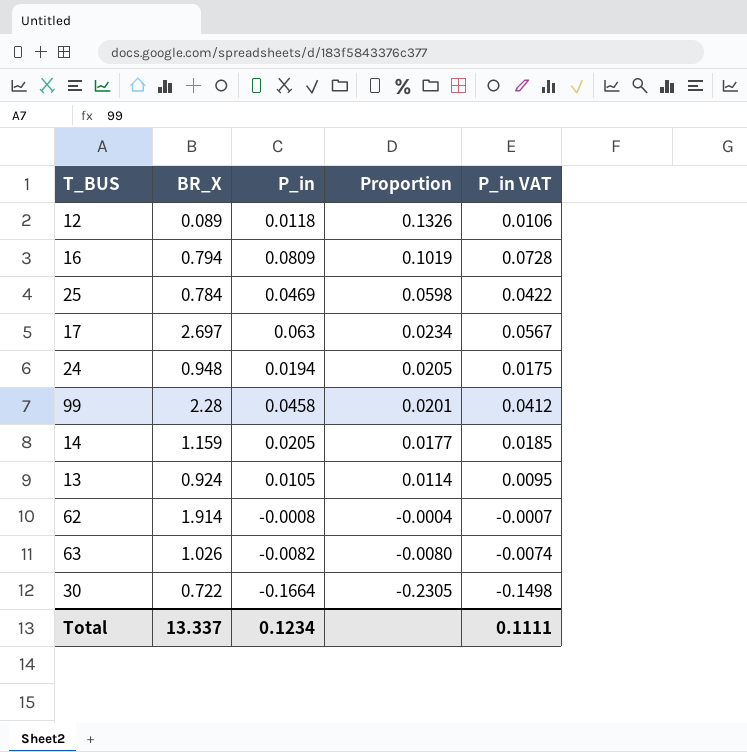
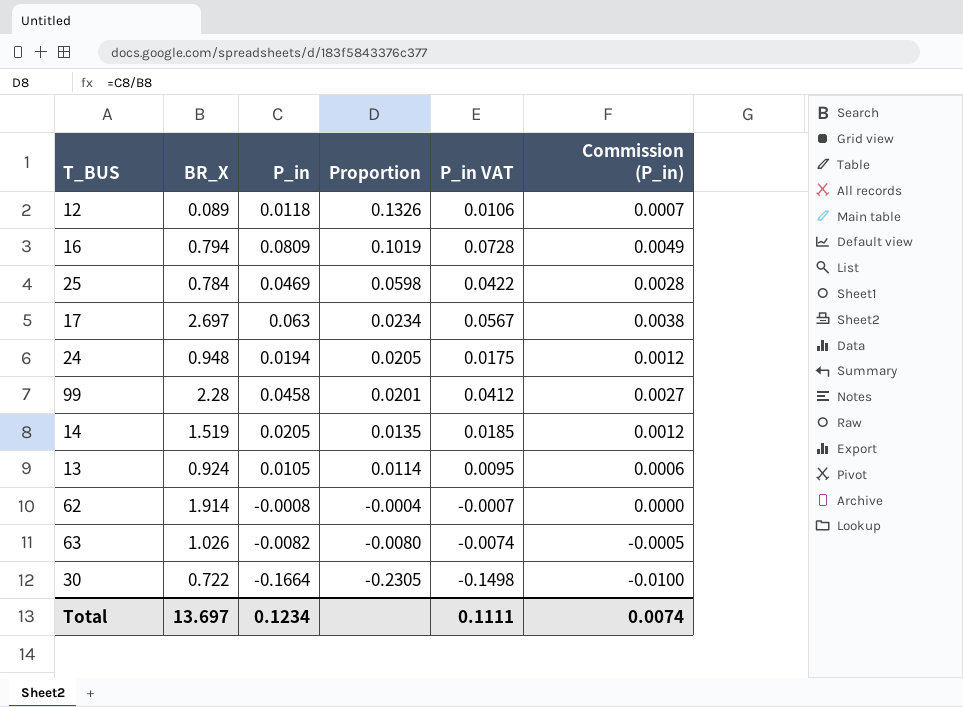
column Commission (P_in) | formula: none -> [P_in] * 0.06
14 | BR_X: 1.159 -> 1.519
14 | Proportion: 0.0177 -> 0.0135
Total | BR_X: 13.337 -> 13.697

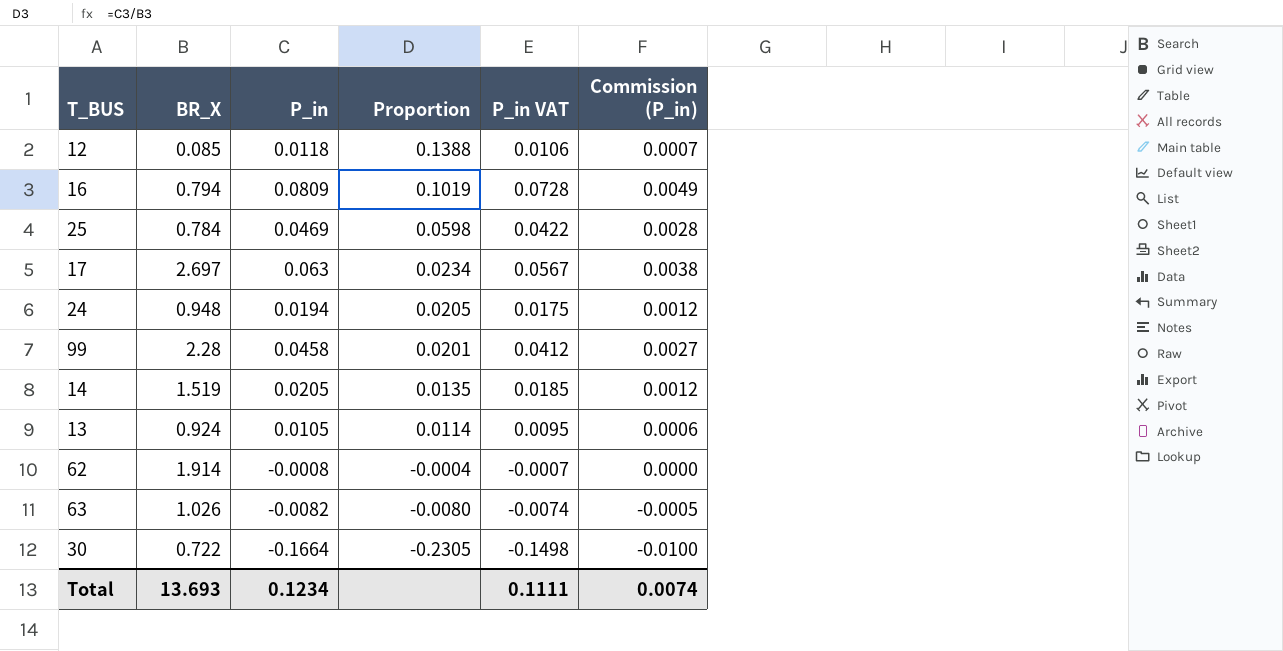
12 | BR_X: 0.089 -> 0.085
12 | Proportion: 0.1326 -> 0.1388
Total | BR_X: 13.697 -> 13.693

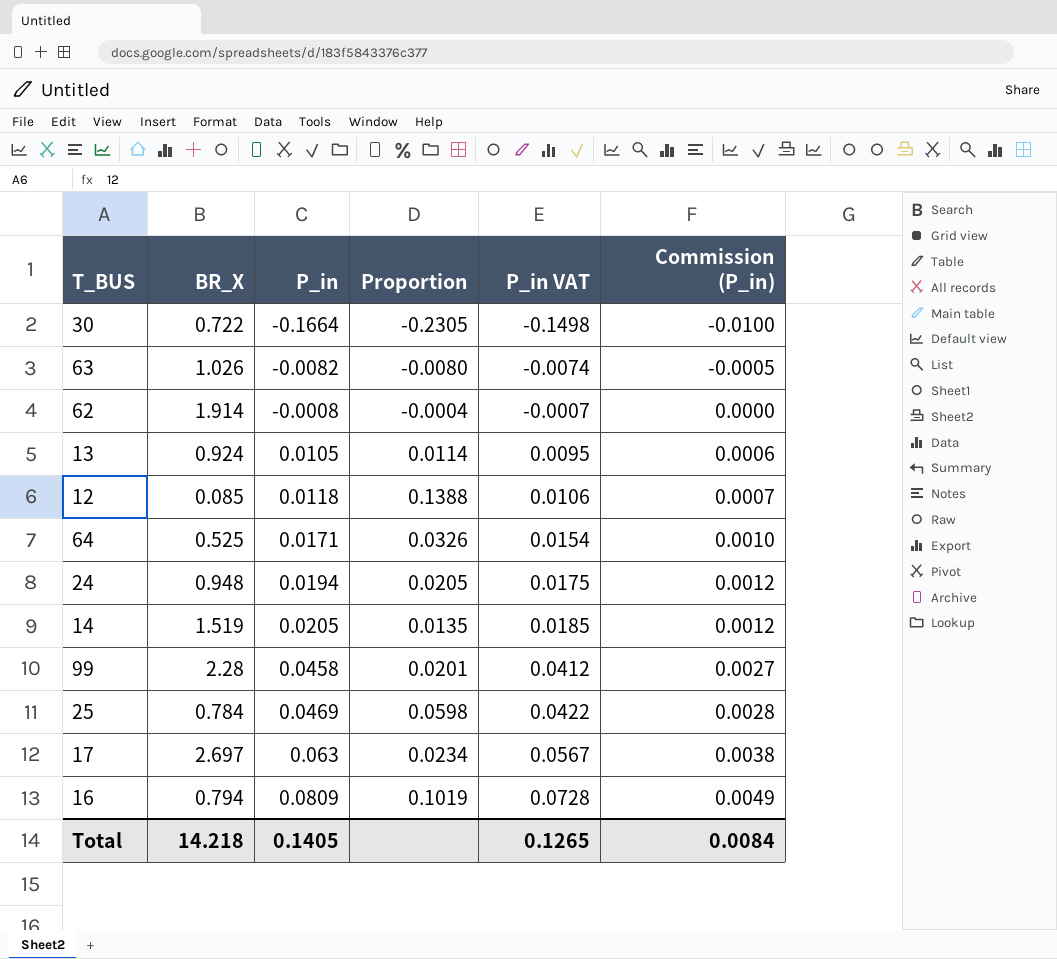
row order: Proportion descending -> P_in ascending
row 64: none -> 0.525 | 0.0171 | 0.0326 | 0.0154 | 0.0010
Total | BR_X: 13.693 -> 14.218
Total | P_in: 0.1234 -> 0.1405
Total | P_in VAT: 0.1111 -> 0.1265
Total | Commission (P_in): 0.0074 -> 0.0084

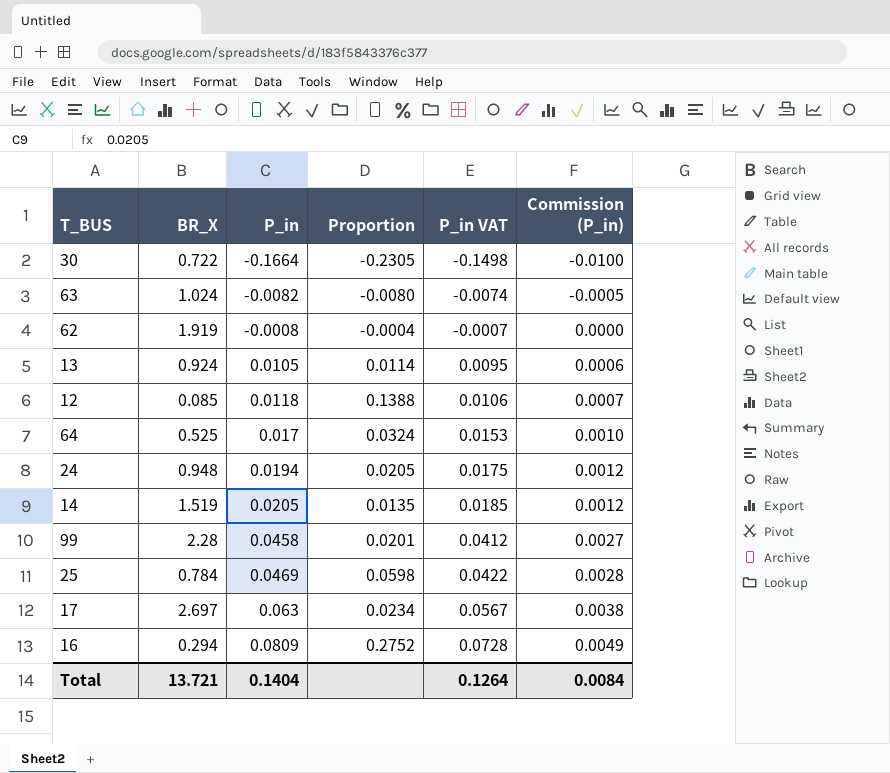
63 | BR_X: 1.026 -> 1.024
62 | BR_X: 1.914 -> 1.919
64 | P_in: 0.0171 -> 0.017
64 | Proportion: 0.0326 -> 0.0324
64 | P_in VAT: 0.0154 -> 0.0153
16 | BR_X: 0.794 -> 0.294
16 | Proportion: 0.1019 -> 0.2752
Total | BR_X: 14.218 -> 13.721
Total | P_in: 0.1405 -> 0.1404
Total | P_in VAT: 0.1265 -> 0.1264

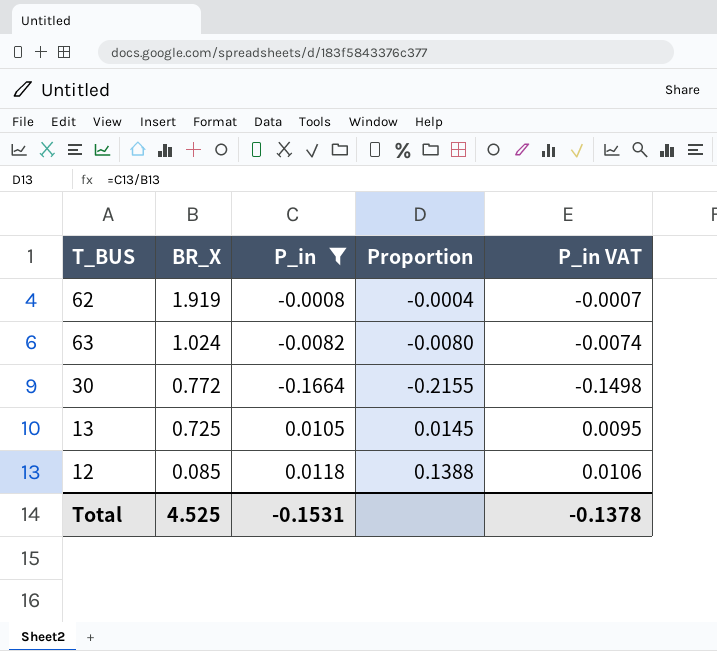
filter: none -> P_in <= 0.0118
row order: P_in ascending -> BR_X descending
column Commission (P_in) | formula: [P_in] * 0.06 -> none
30 | BR_X: 0.722 -> 0.772
30 | Proportion: -0.2305 -> -0.2155
13 | BR_X: 0.924 -> 0.725
13 | Proportion: 0.0114 -> 0.0145
Total | BR_X: 13.721 -> 4.525
Total | P_in: 0.1404 -> -0.1531
Total | P_in VAT: 0.1264 -> -0.1378

